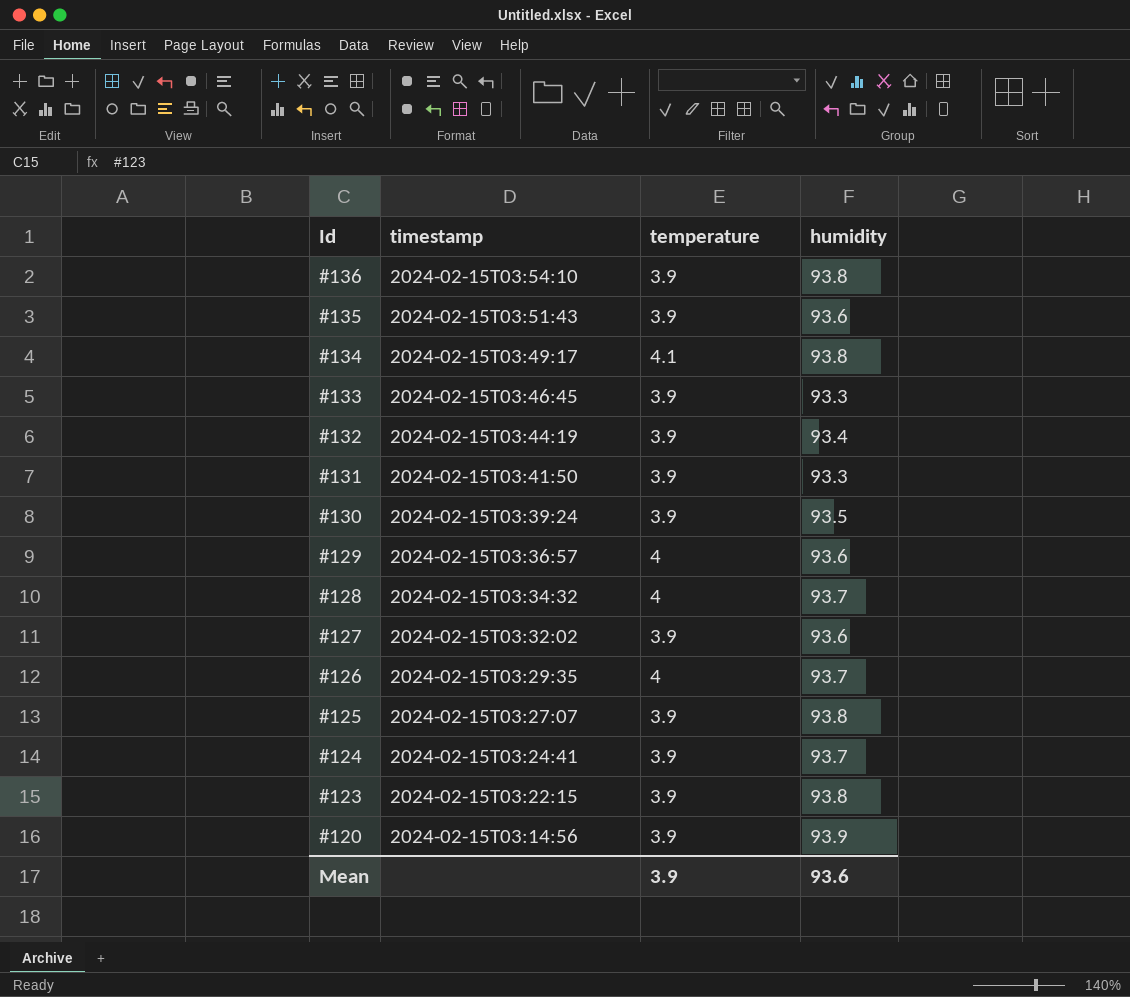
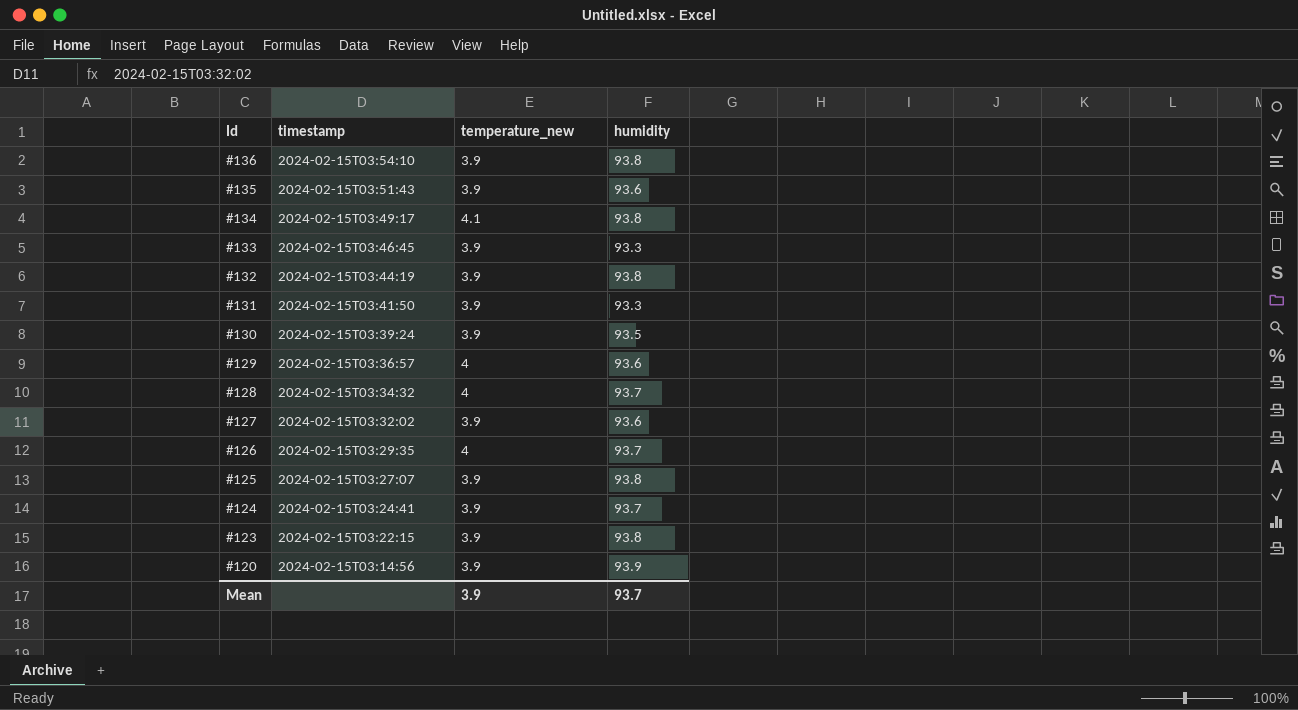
column name: temperature -> temperature_new
#132 | humidity: 93.4 -> 93.8
Mean | humidity: 93.6 -> 93.7

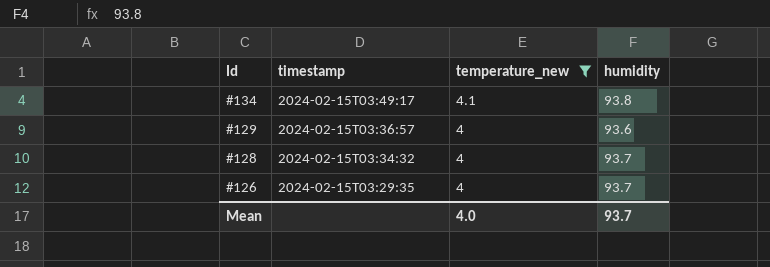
filter: none -> temperature_new != 3.9
Mean | temperature_new: 3.9 -> 4.0

